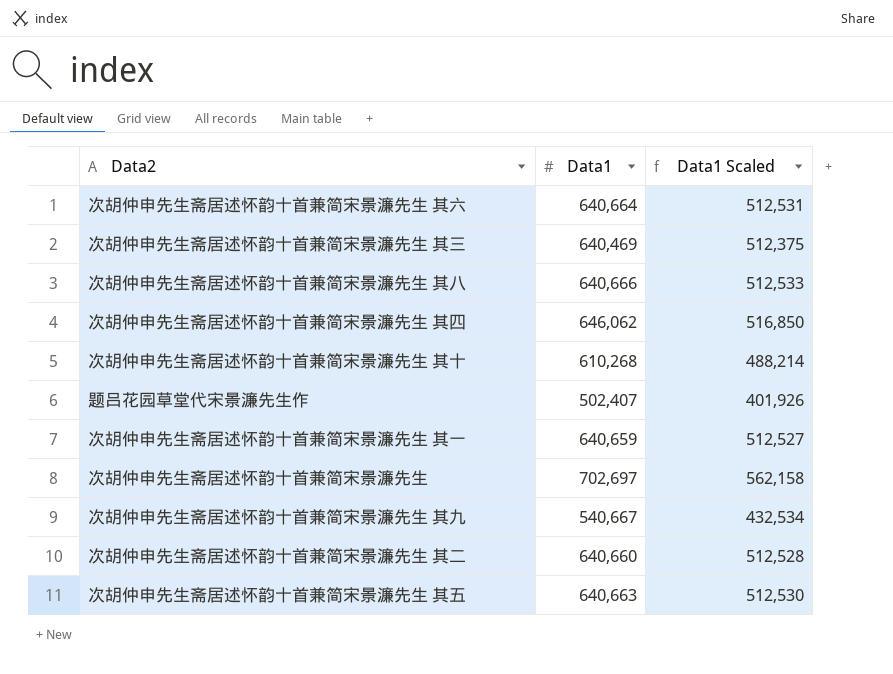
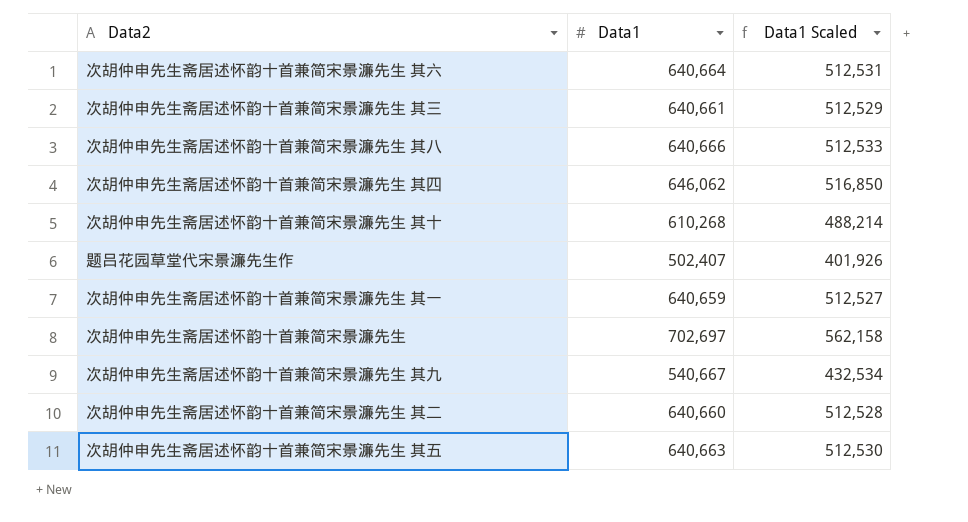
次胡仲申先生斋居述怀韵十首兼简宋景濂先生 其三 | Data1: 640,469 -> 640,661
次胡仲申先生斋居述怀韵十首兼简宋景濂先生 其三 | Data1 Scaled: 512,375 -> 512,529

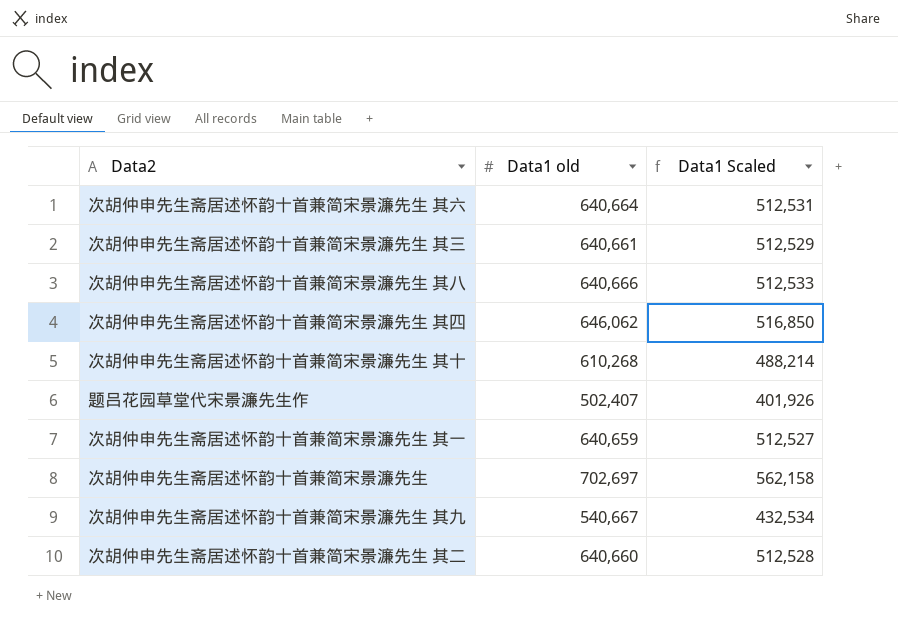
column name: Data1 -> Data1 old
row 次胡仲申先生斋居述怀韵十首兼简宋景濂先生 其五: 640,663 | 512,530 -> none

